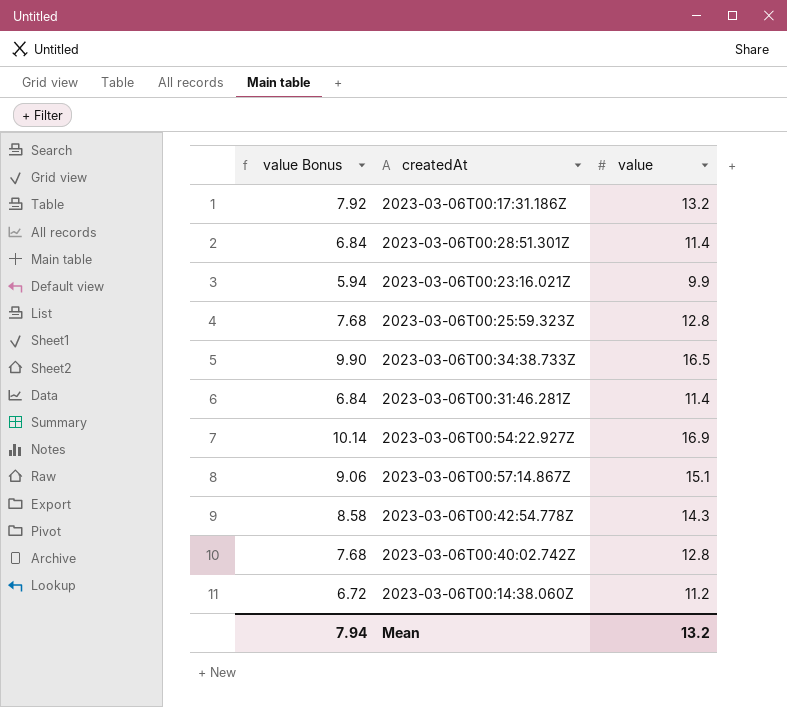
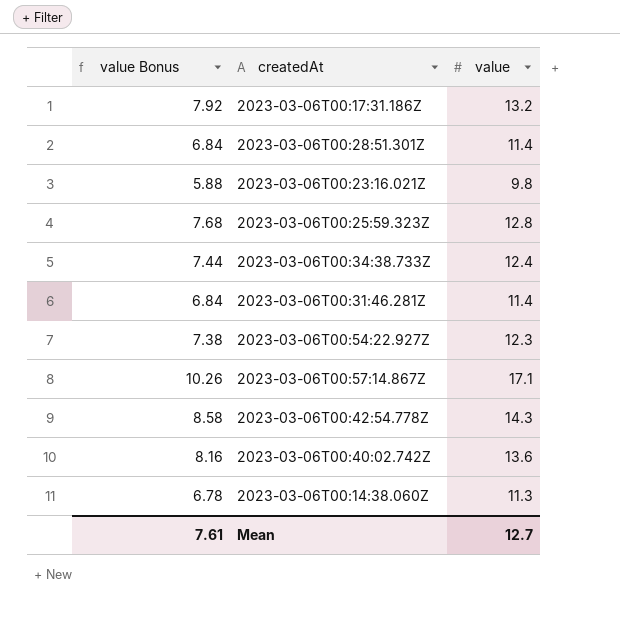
2023-03-06T00:23:16.021Z | value Bonus: 5.94 -> 5.88
2023-03-06T00:23:16.021Z | value: 9.9 -> 9.8
2023-03-06T00:34:38.733Z | value Bonus: 9.90 -> 7.44
2023-03-06T00:34:38.733Z | value: 16.5 -> 12.4
2023-03-06T00:54:22.927Z | value Bonus: 10.14 -> 7.38
2023-03-06T00:54:22.927Z | value: 16.9 -> 12.3
2023-03-06T00:57:14.867Z | value Bonus: 9.06 -> 10.26
2023-03-06T00:57:14.867Z | value: 15.1 -> 17.1
2023-03-06T00:40:02.742Z | value Bonus: 7.68 -> 8.16
2023-03-06T00:40:02.742Z | value: 12.8 -> 13.6
2023-03-06T00:14:38.060Z | value Bonus: 6.72 -> 6.78
2023-03-06T00:14:38.060Z | value: 11.2 -> 11.3
Mean | value Bonus: 7.94 -> 7.61
Mean | value: 13.2 -> 12.7

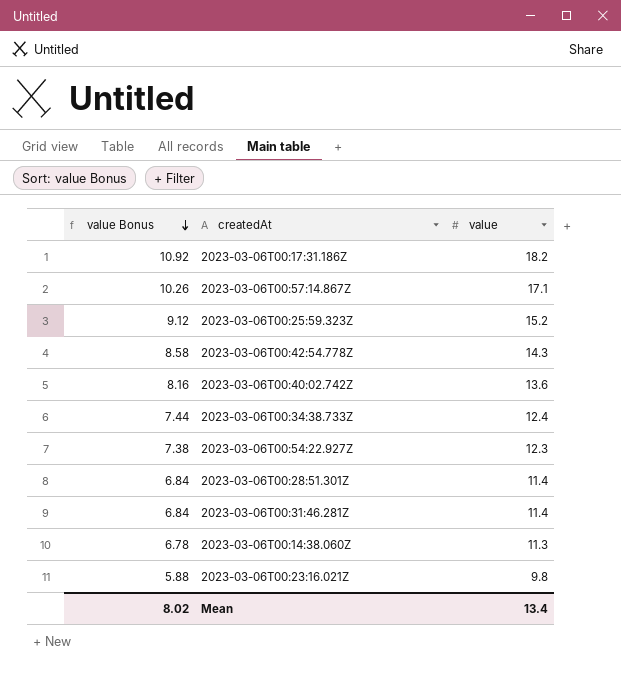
row order: none -> value Bonus descending
2023-03-06T00:17:31.186Z | value Bonus: 7.92 -> 10.92
2023-03-06T00:17:31.186Z | value: 13.2 -> 18.2
2023-03-06T00:25:59.323Z | value Bonus: 7.68 -> 9.12
2023-03-06T00:25:59.323Z | value: 12.8 -> 15.2
Mean | value Bonus: 7.61 -> 8.02
Mean | value: 12.7 -> 13.4

